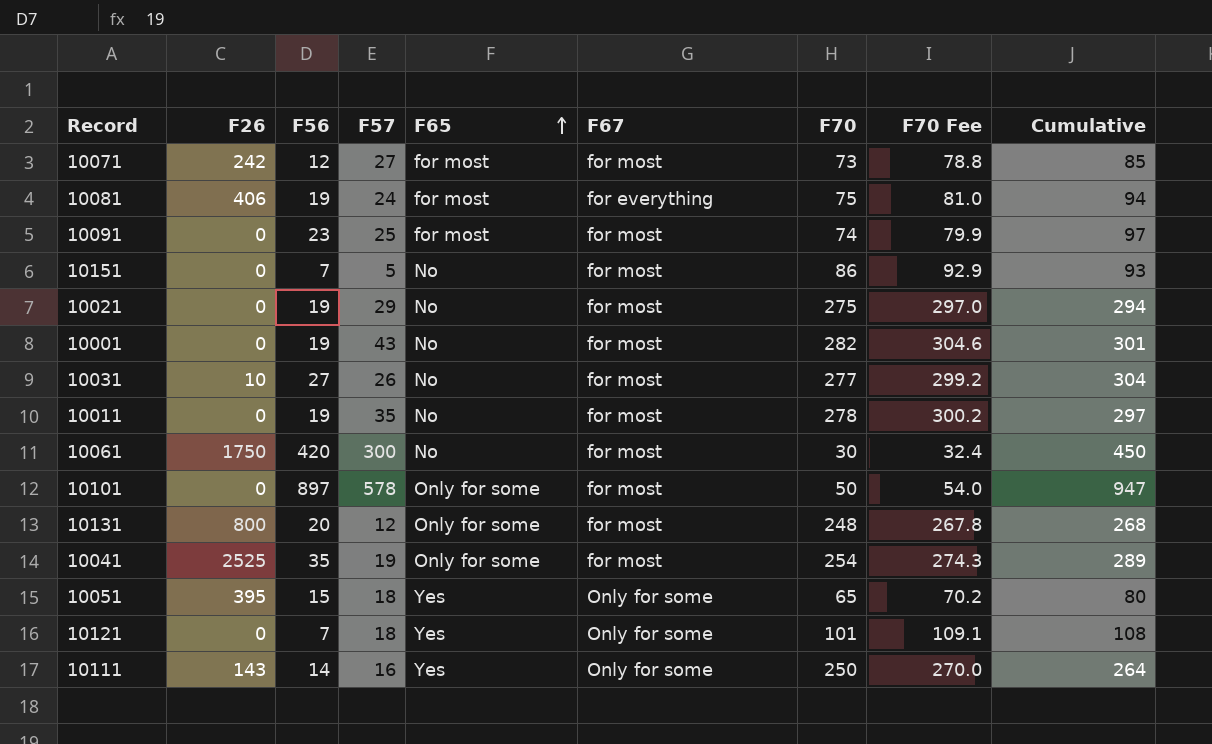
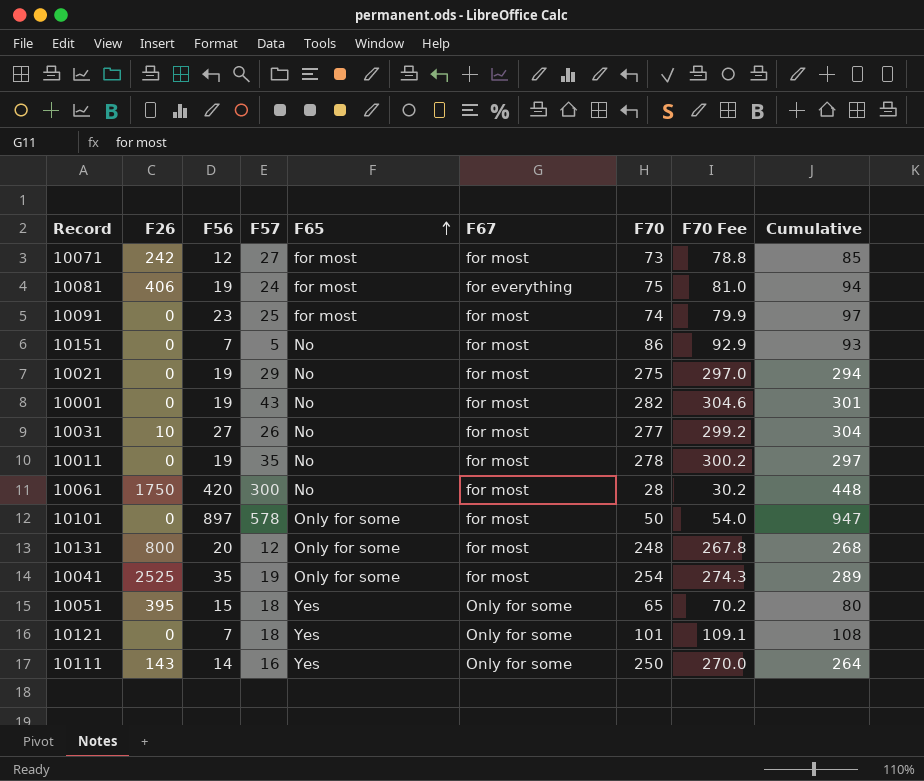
10061 | F70: 30 -> 28
10061 | F70 Fee: 32.4 -> 30.2
10061 | Cumulative: 450 -> 448

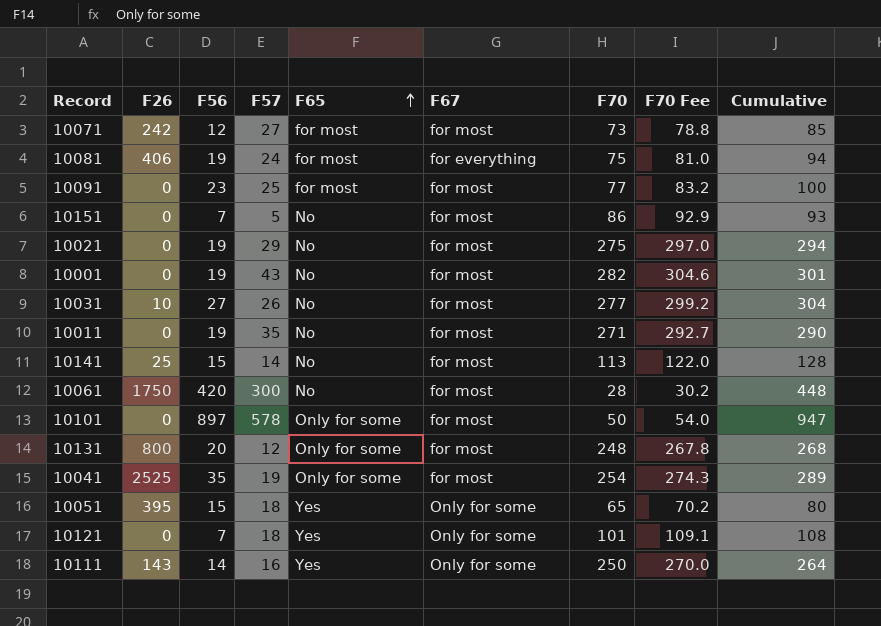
10091 | F70: 74 -> 77
10091 | F70 Fee: 79.9 -> 83.2
10091 | Cumulative: 97 -> 100
10011 | F70: 278 -> 271
10011 | F70 Fee: 300.2 -> 292.7
10011 | Cumulative: 297 -> 290
row 10141: none -> 25 | 15 | 14 | No | for most | 113 | 122.0 | 128

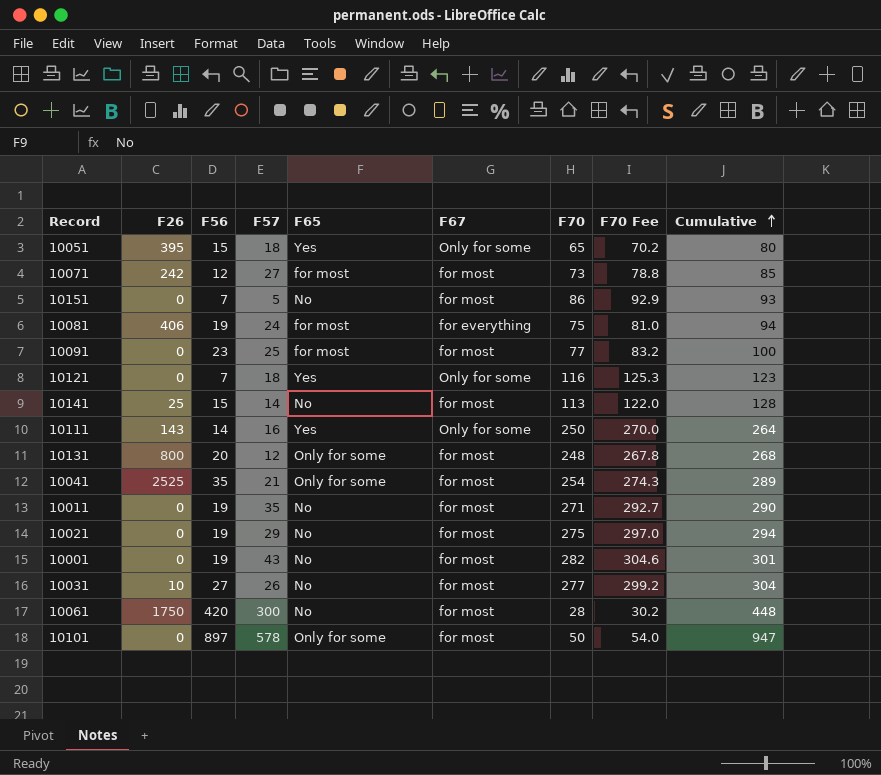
row order: F65 ascending -> Cumulative ascending
10121 | F70: 101 -> 116
10121 | F70 Fee: 109.1 -> 125.3
10121 | Cumulative: 108 -> 123
10041 | F57: 19 -> 21

